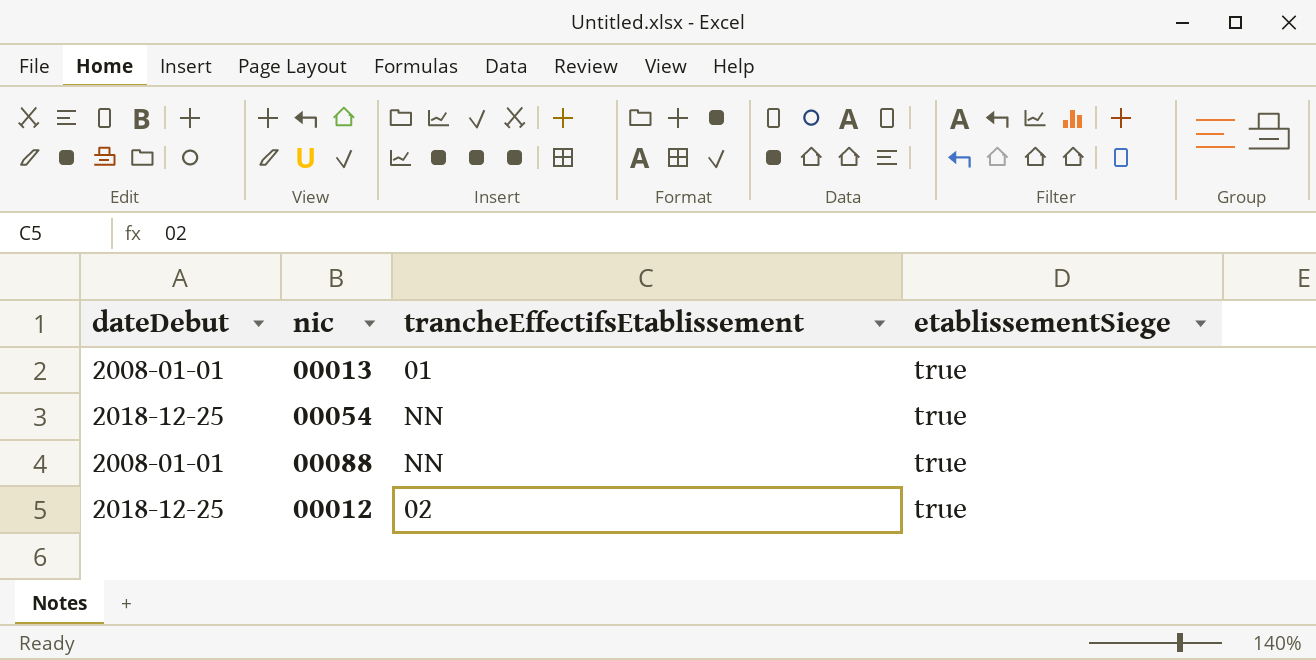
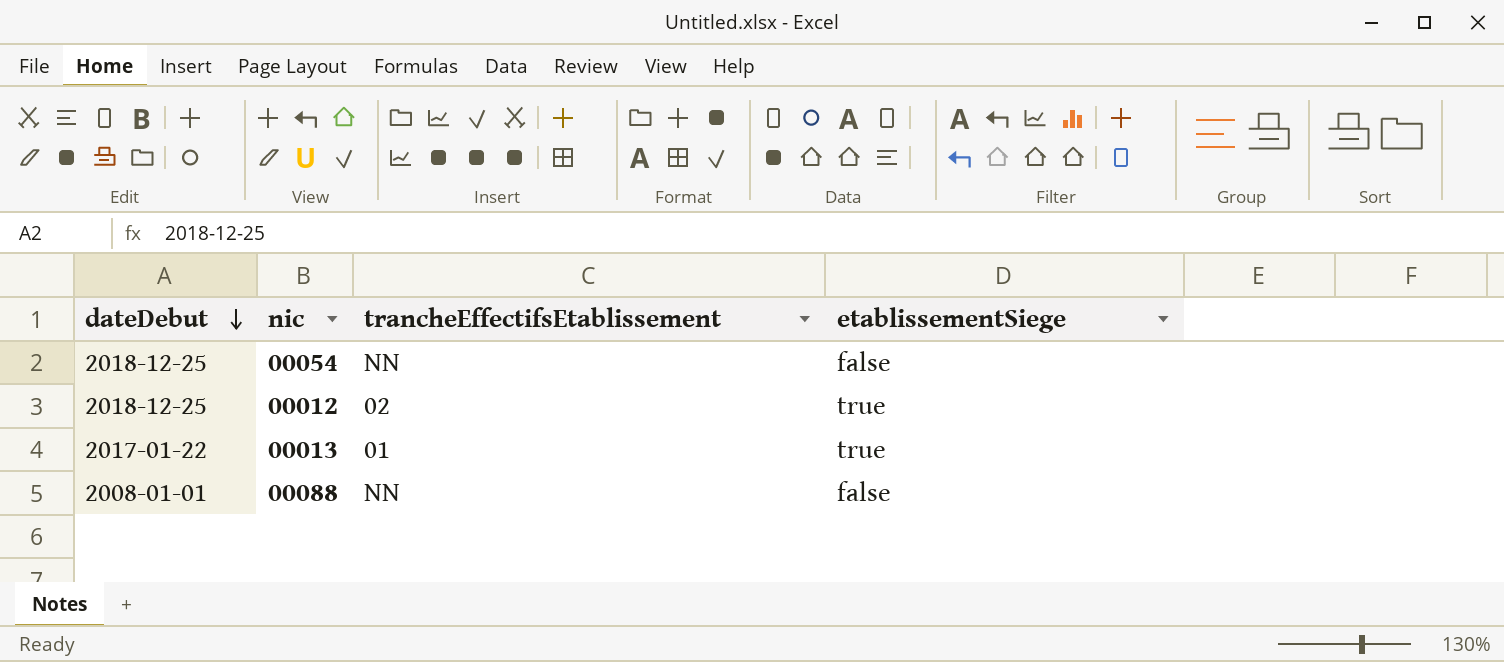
row order: none -> dateDebut descending
00054 | etablissementSiege: true -> false
00013 | dateDebut: 2008-01-01 -> 2017-01-22
00088 | etablissementSiege: true -> false

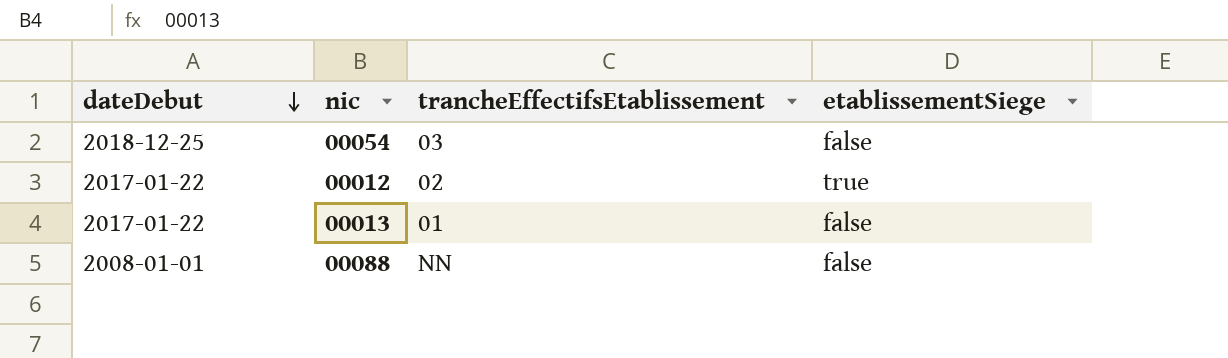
00054 | trancheEffectifsEtablissement: NN -> 03
00012 | dateDebut: 2018-12-25 -> 2017-01-22
00013 | etablissementSiege: true -> false

